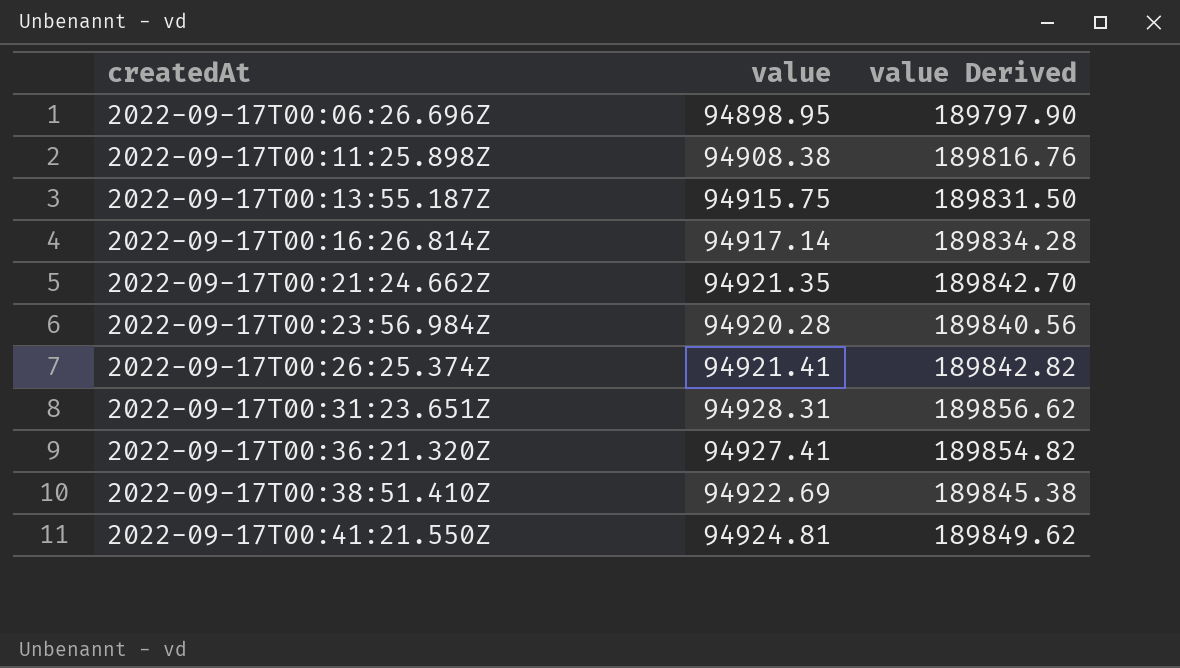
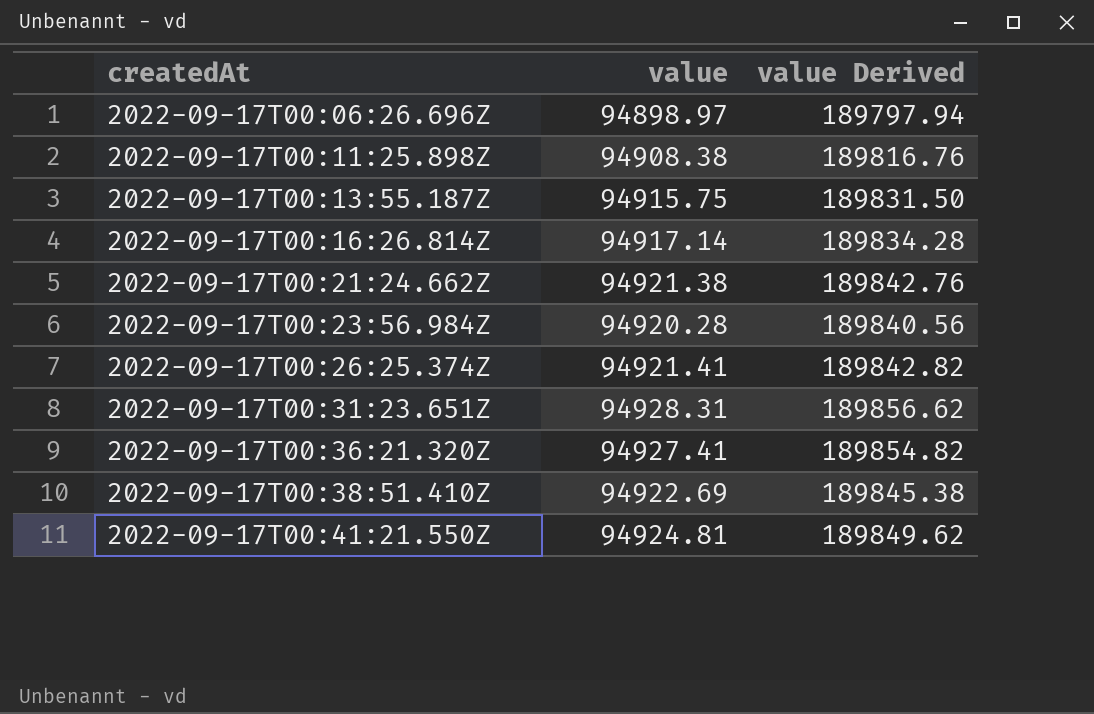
2022-09-17T00:06:26.696Z | value: 94898.95 -> 94898.97
2022-09-17T00:06:26.696Z | value Derived: 189797.90 -> 189797.94
2022-09-17T00:21:24.662Z | value: 94921.35 -> 94921.38
2022-09-17T00:21:24.662Z | value Derived: 189842.70 -> 189842.76

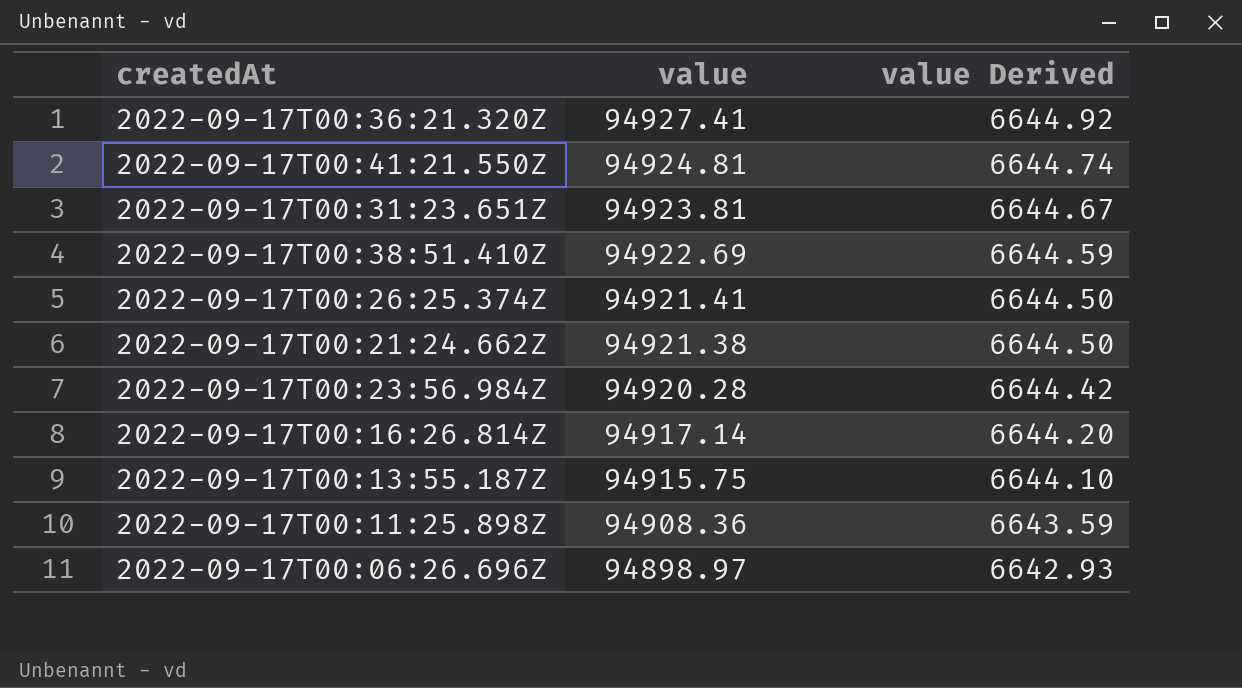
row order: createdAt ascending -> value descending
column value Derived | formula: [value] * 2 -> [value] * 0.07
2022-09-17T00:31:23.651Z | value: 94928.31 -> 94923.81
2022-09-17T00:11:25.898Z | value: 94908.38 -> 94908.36

